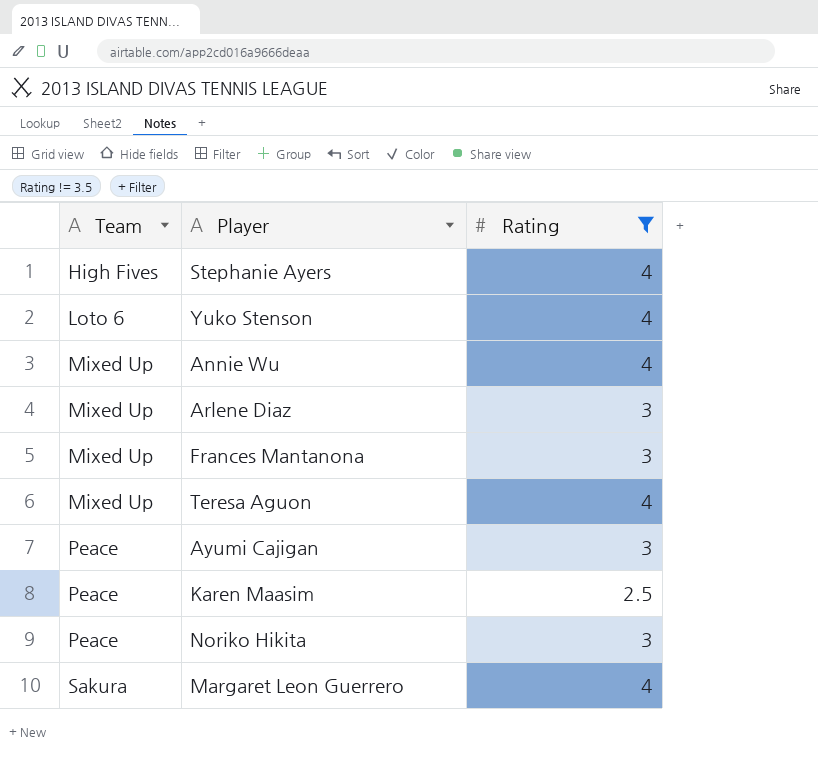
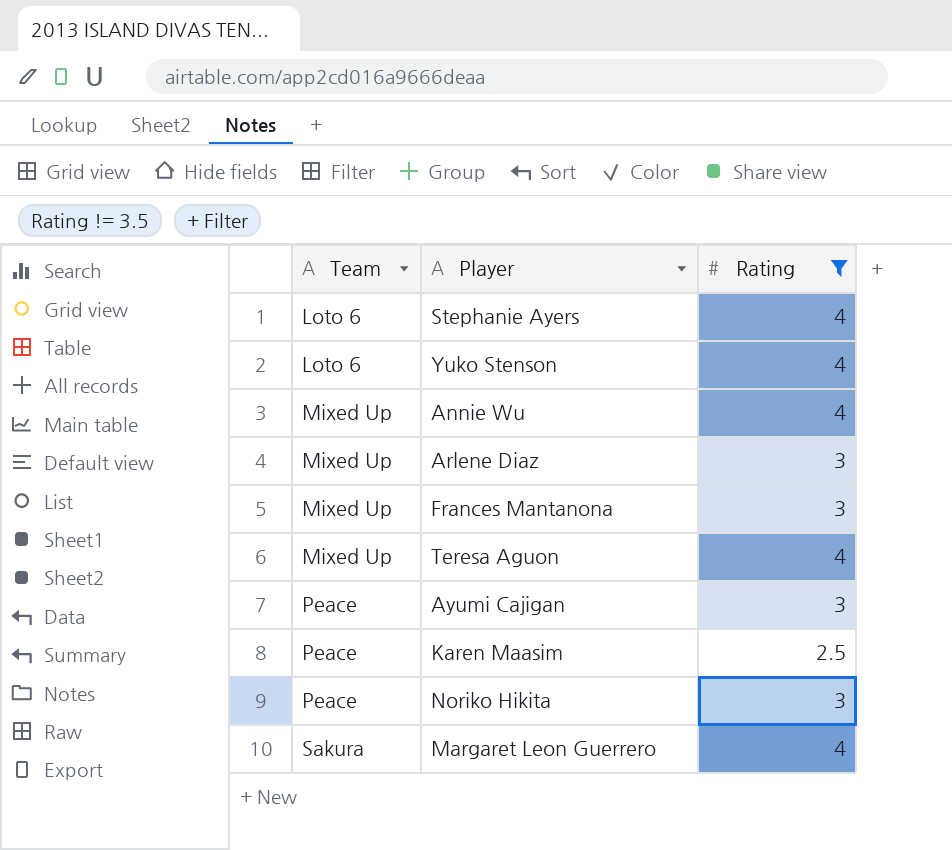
Stephanie Ayers | Team: High Fives -> Loto 6

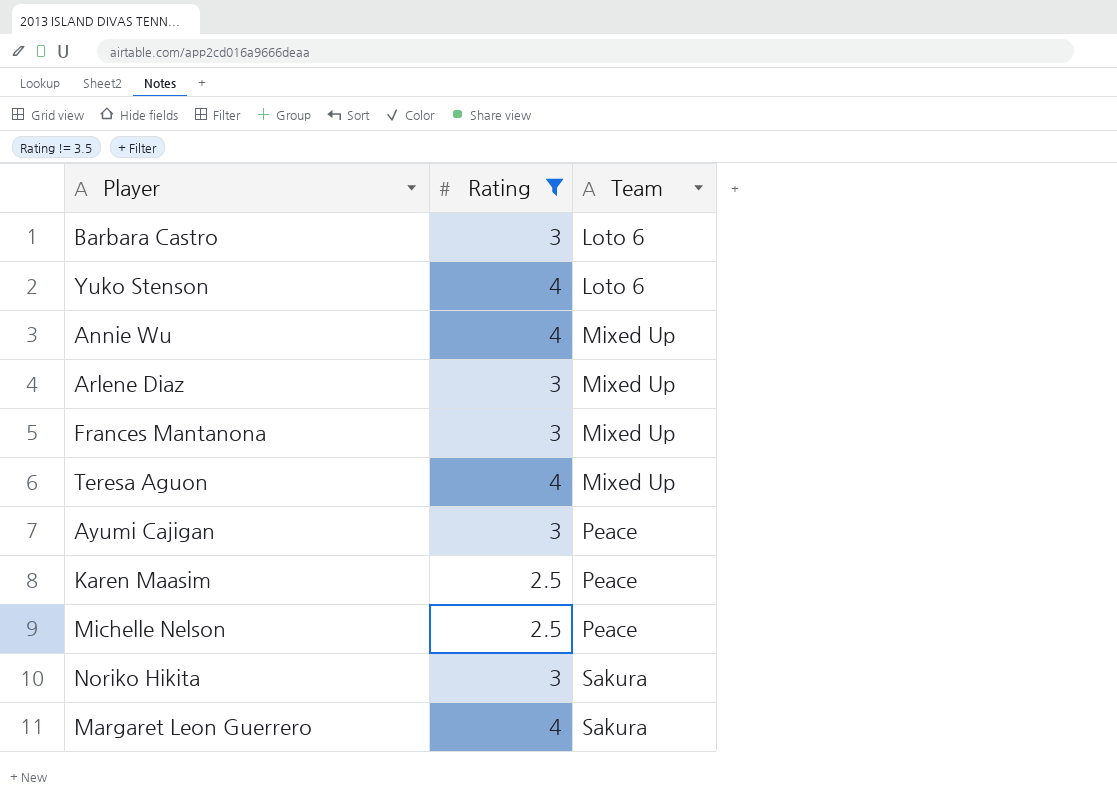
column Team | position: 1 -> 3
row Stephanie Ayers: Loto 6 | 4 -> none
row Barbara Castro: none -> 3 | Loto 6
row Michelle Nelson: none -> 2.5 | Peace
Noriko Hikita | Team: Peace -> Sakura

